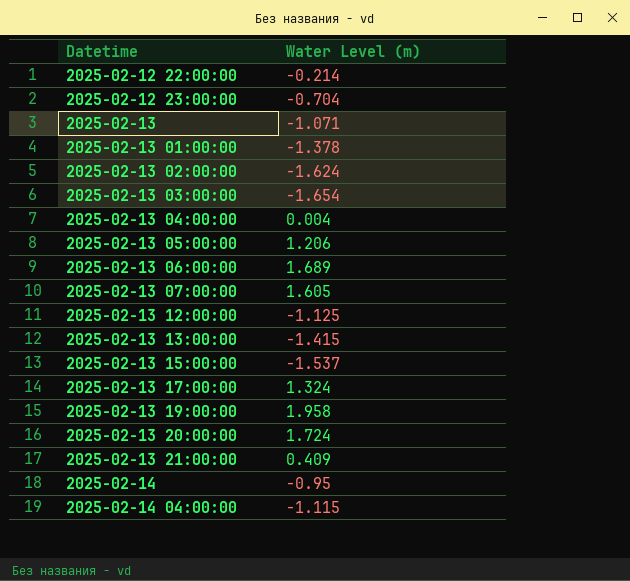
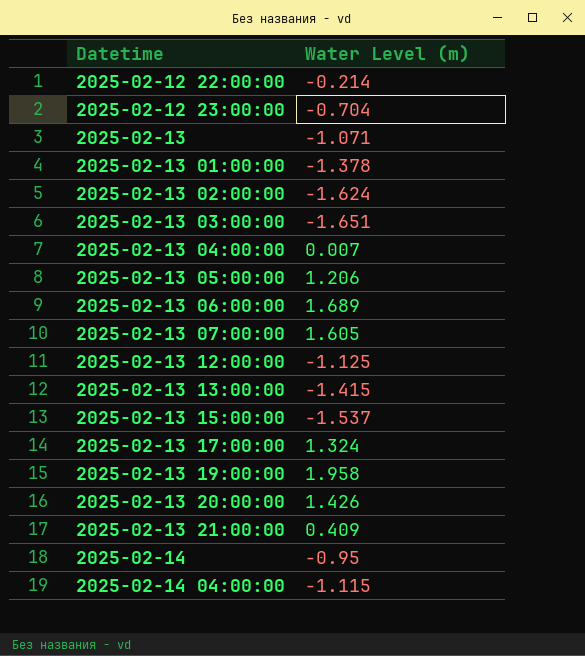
2025-02-13 03:00:00 | Water Level (m): -1.654 -> -1.651
2025-02-13 04:00:00 | Water Level (m): 0.004 -> 0.007
2025-02-13 20:00:00 | Water Level (m): 1.724 -> 1.426

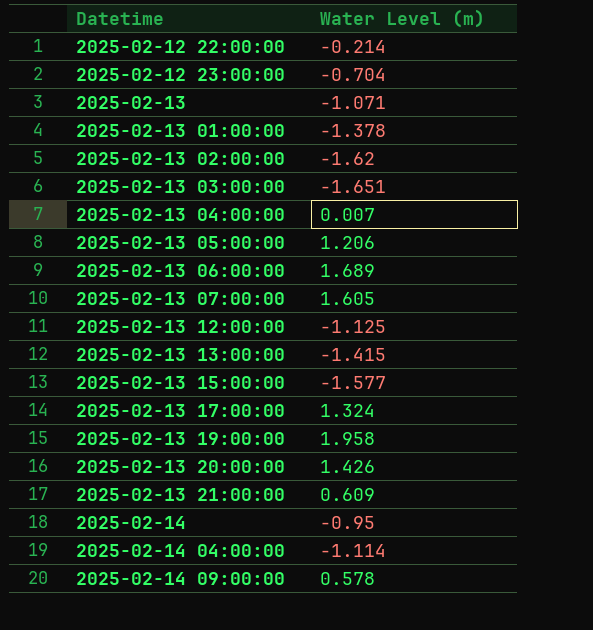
2025-02-13 02:00:00 | Water Level (m): -1.624 -> -1.62
2025-02-13 15:00:00 | Water Level (m): -1.537 -> -1.577
2025-02-13 21:00:00 | Water Level (m): 0.409 -> 0.609
2025-02-14 04:00:00 | Water Level (m): -1.115 -> -1.114
row 2025-02-14 09:00:00: none -> 0.578

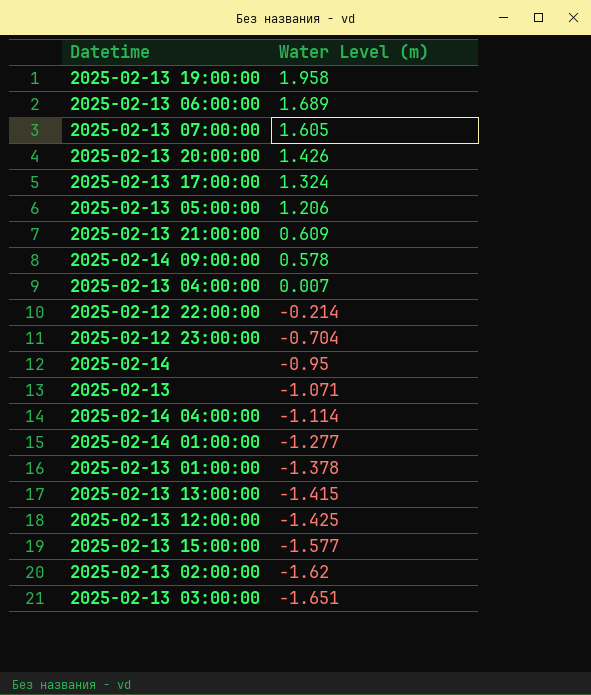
row order: Datetime ascending -> Water Level (m) descending
row 2025-02-14 01:00:00: none -> -1.277
2025-02-13 12:00:00 | Water Level (m): -1.125 -> -1.425

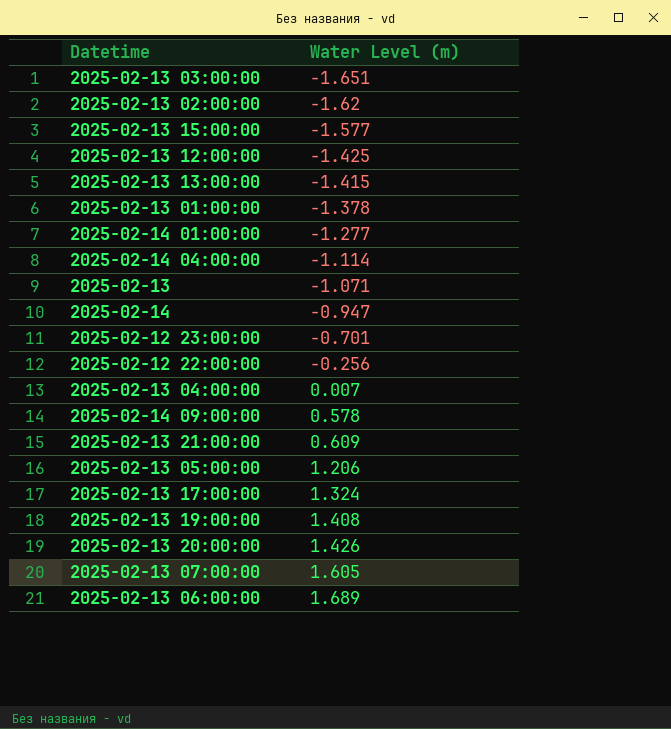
row order: Water Level (m) descending -> Water Level (m) ascending
2025-02-14 | Water Level (m): -0.95 -> -0.947
2025-02-12 23:00:00 | Water Level (m): -0.704 -> -0.701
2025-02-12 22:00:00 | Water Level (m): -0.214 -> -0.256
2025-02-13 19:00:00 | Water Level (m): 1.958 -> 1.408

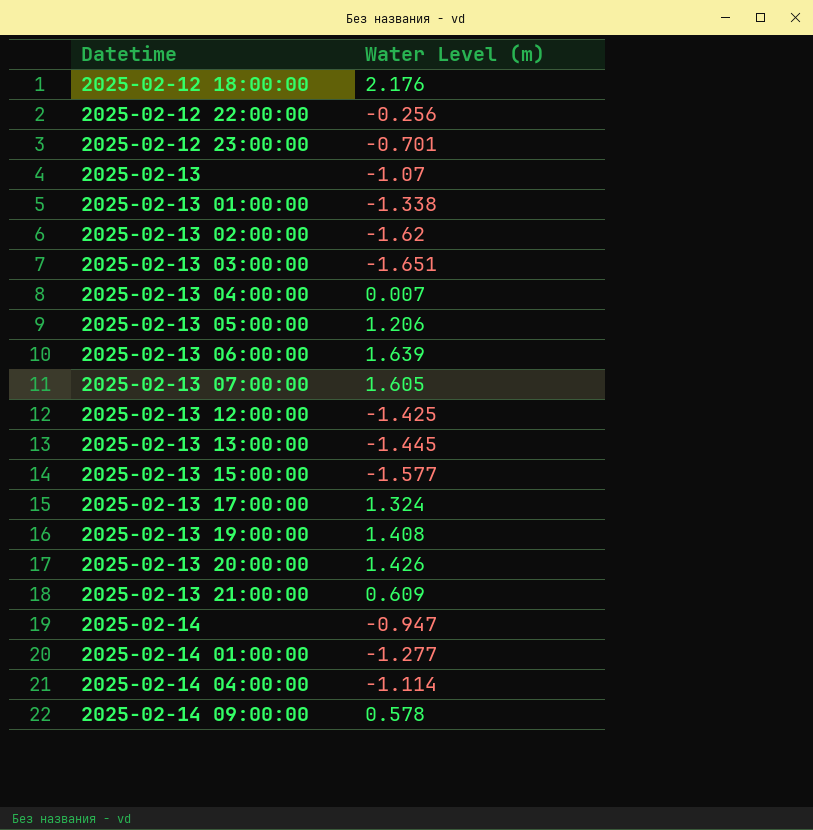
row order: Water Level (m) ascending -> Datetime ascending
row 2025-02-12 18:00:00: none -> 2.176
2025-02-13 | Water Level (m): -1.071 -> -1.07
2025-02-13 01:00:00 | Water Level (m): -1.378 -> -1.338
2025-02-13 06:00:00 | Water Level (m): 1.689 -> 1.639
2025-02-13 13:00:00 | Water Level (m): -1.415 -> -1.445

